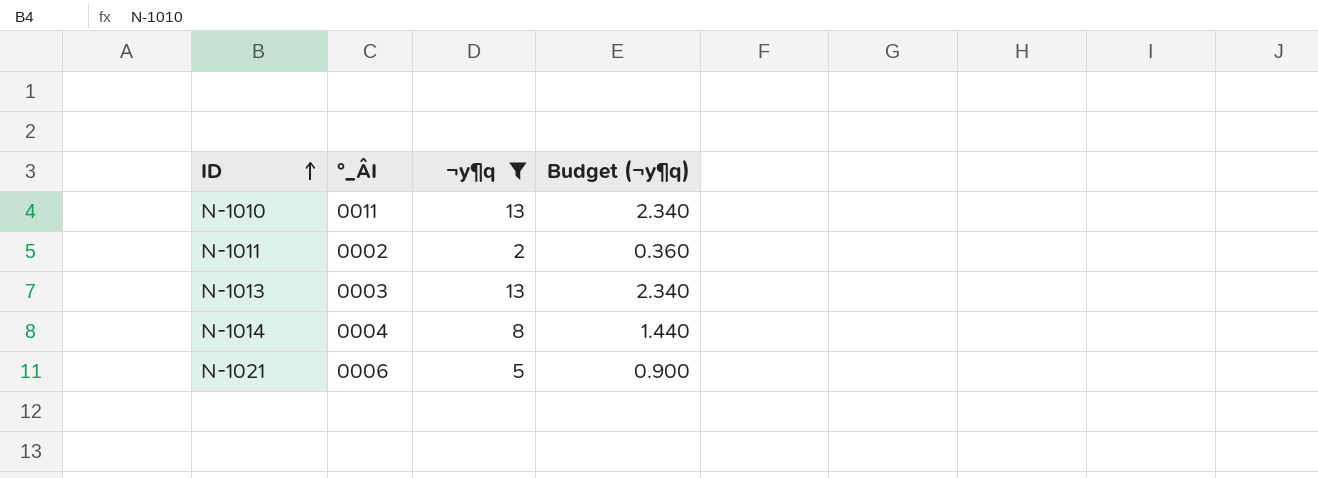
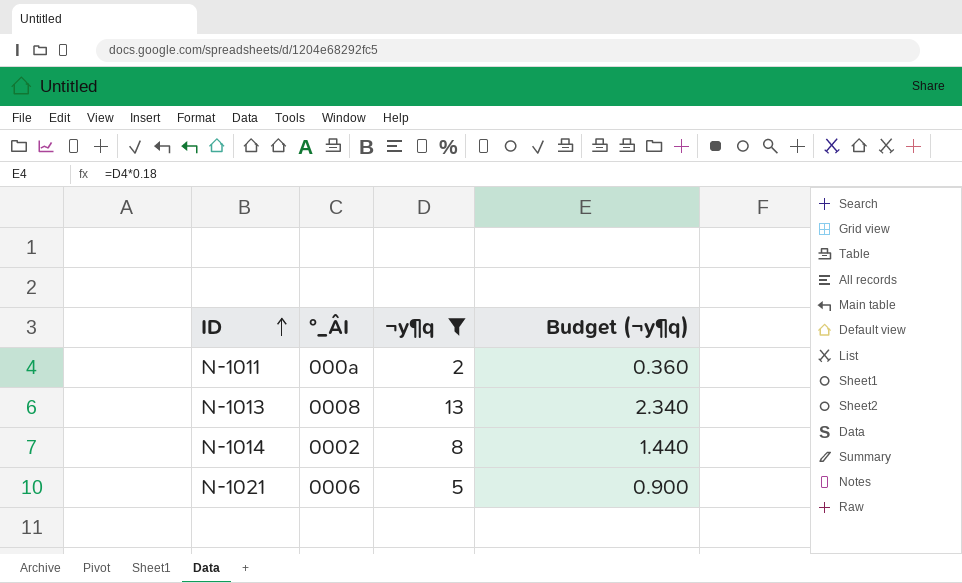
row N-1010: 0011 | 13 | 2.340 -> none
N-1011 | °_ÂI: 0002 -> 000a
N-1013 | °_ÂI: 0003 -> 0008
N-1014 | °_ÂI: 0004 -> 0002

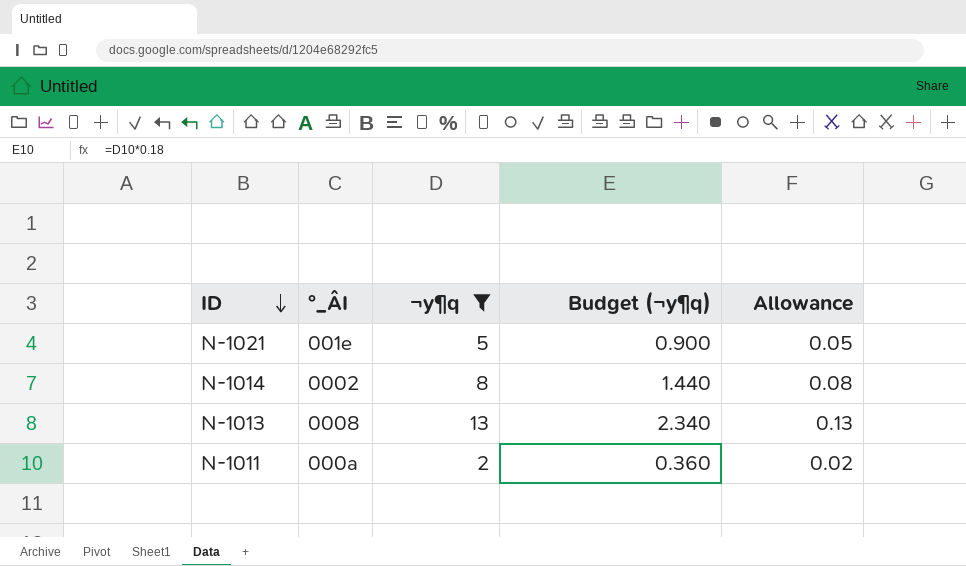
row order: ID ascending -> ID descending
column Allowance | formula: none -> [¬y¶q] * 0.01
N-1021 | °_ÂI: 0006 -> 001e

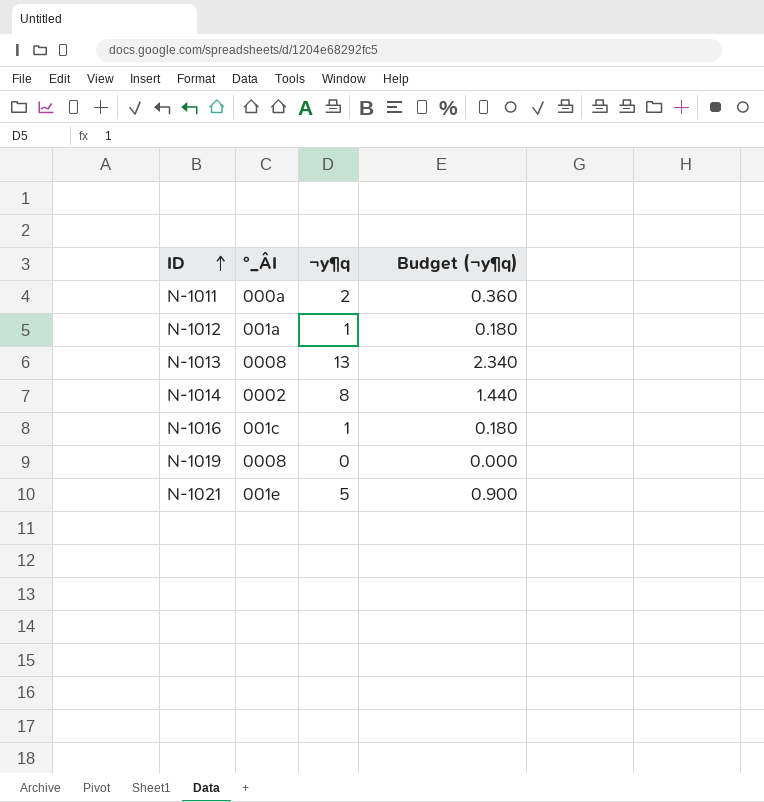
filter: ¬y¶q >= 2 -> none
row order: ID descending -> ID ascending
column Allowance | formula: [¬y¶q] * 0.01 -> none

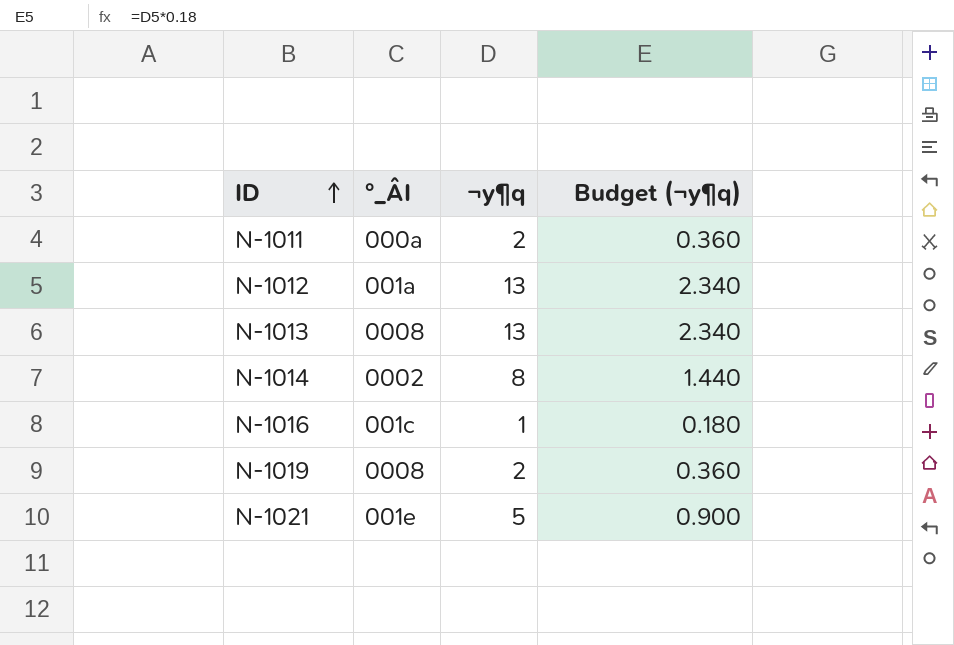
N-1012 | ¬y¶q: 1 -> 13
N-1012 | Budget (¬y¶q): 0.180 -> 2.340
N-1019 | ¬y¶q: 0 -> 2
N-1019 | Budget (¬y¶q): 0.000 -> 0.360

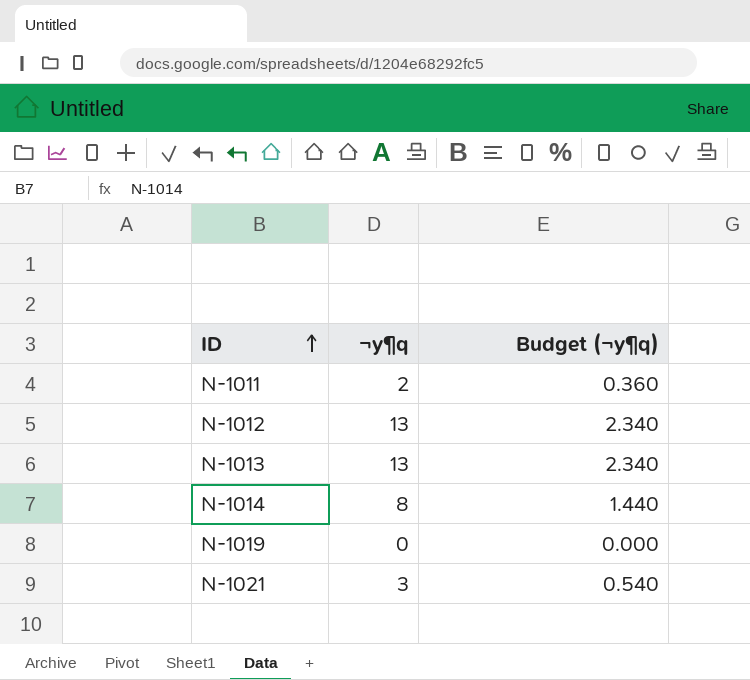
column °_ÂI | position: 2 -> none
row N-1016: 001c | 1 | 0.180 -> none
N-1019 | ¬y¶q: 2 -> 0
N-1019 | Budget (¬y¶q): 0.360 -> 0.000
N-1021 | ¬y¶q: 5 -> 3
N-1021 | Budget (¬y¶q): 0.900 -> 0.540

